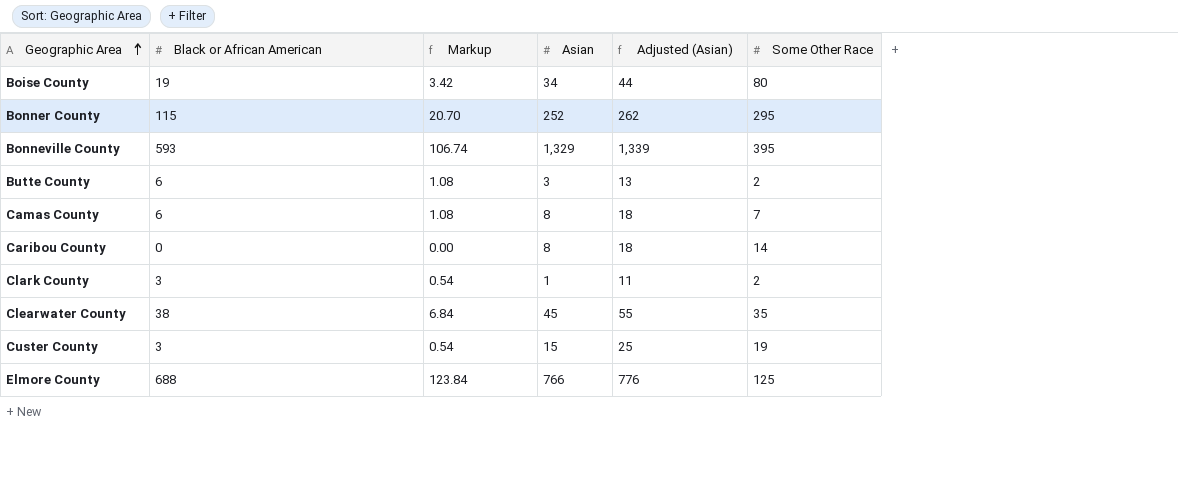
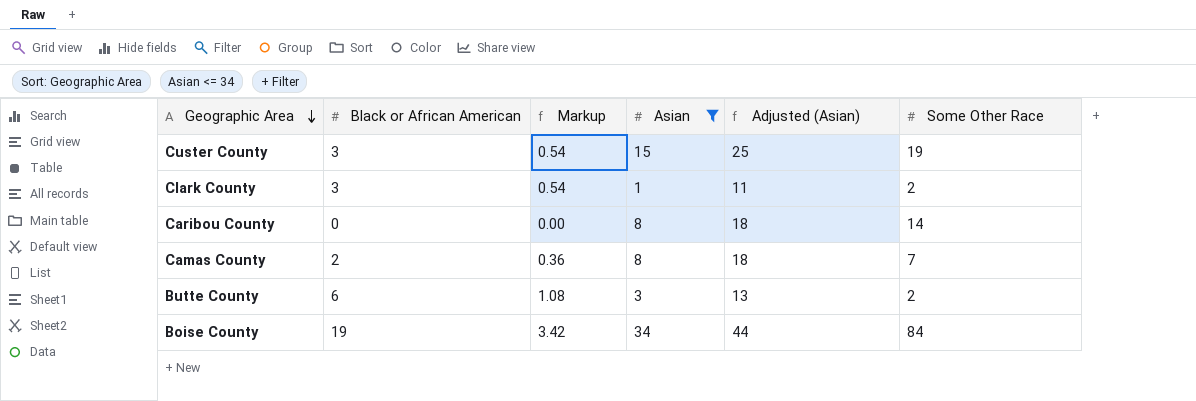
filter: none -> Asian <= 34
row order: Geographic Area ascending -> Geographic Area descending
Camas County | Black or African American: 6 -> 2
Camas County | Markup: 1.08 -> 0.36
Boise County | Some Other Race: 80 -> 84

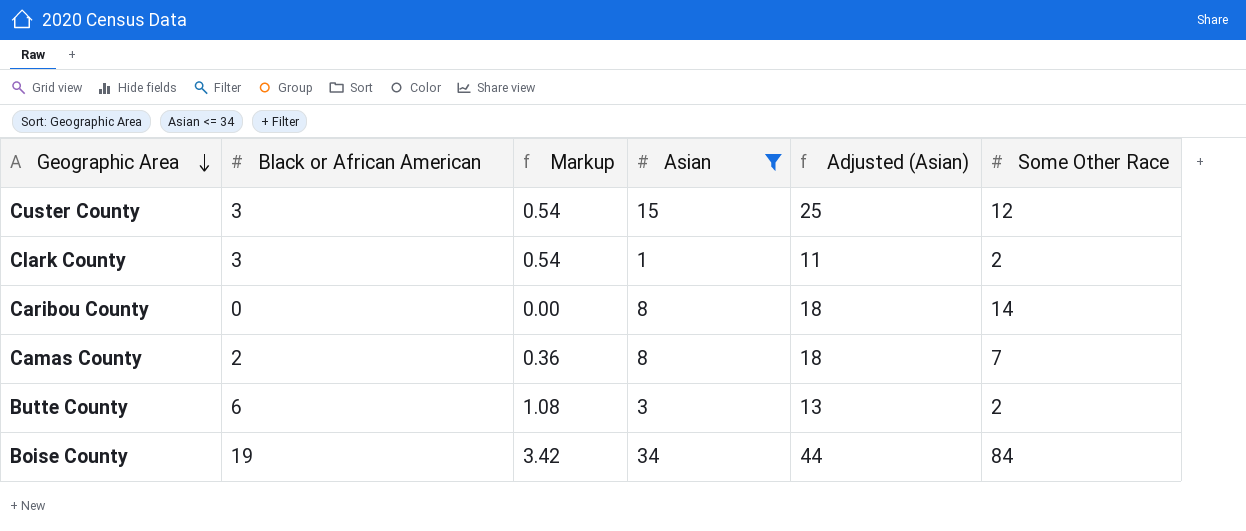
Custer County | Some Other Race: 19 -> 12

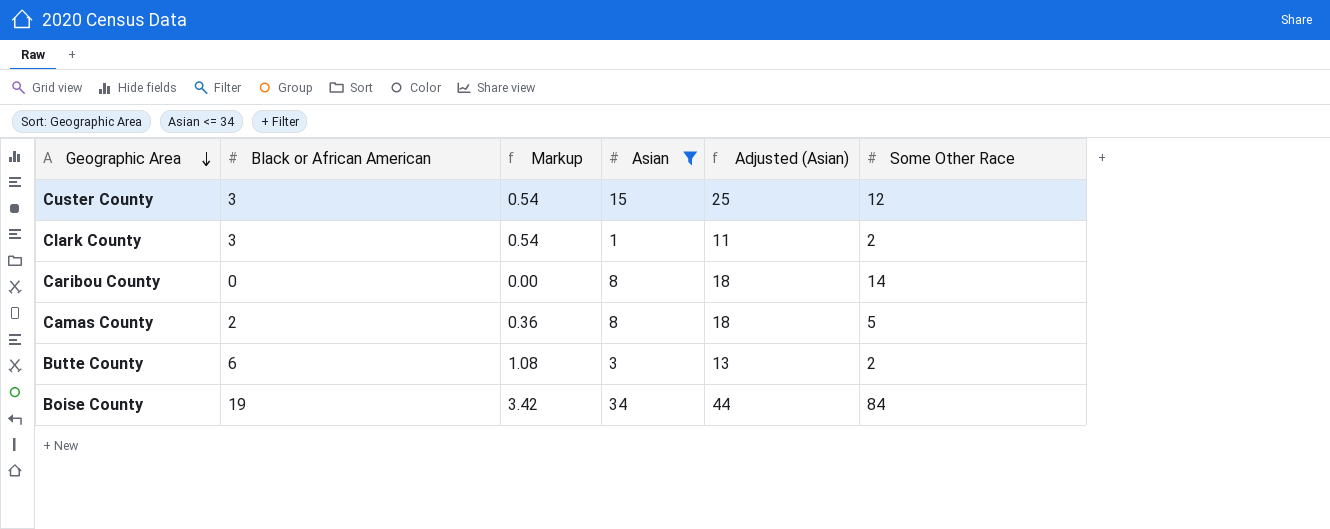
Camas County | Some Other Race: 7 -> 5

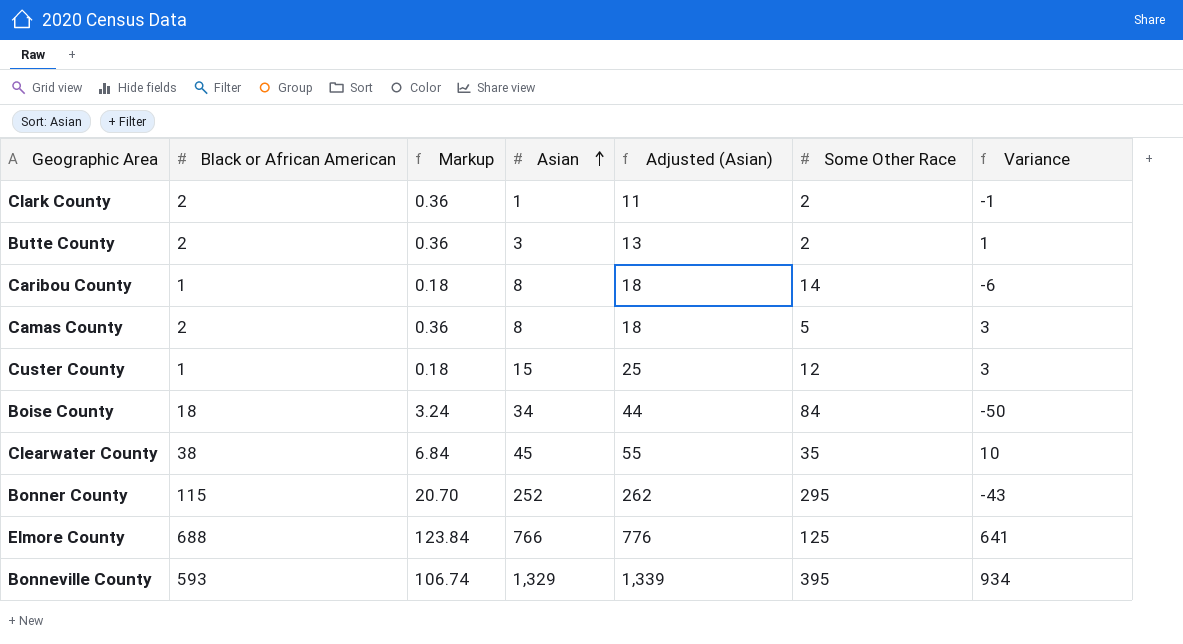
filter: Asian <= 34 -> none
row order: Geographic Area descending -> Asian ascending
column Variance | formula: none -> [Asian] - [Some Other Race]
Clark County | Black or African American: 3 -> 2
Clark County | Markup: 0.54 -> 0.36
Butte County | Black or African American: 6 -> 2
Butte County | Markup: 1.08 -> 0.36
Caribou County | Black or African American: 0 -> 1
Caribou County | Markup: 0.00 -> 0.18
Custer County | Black or African American: 3 -> 1
Custer County | Markup: 0.54 -> 0.18
Boise County | Black or African American: 19 -> 18
Boise County | Markup: 3.42 -> 3.24

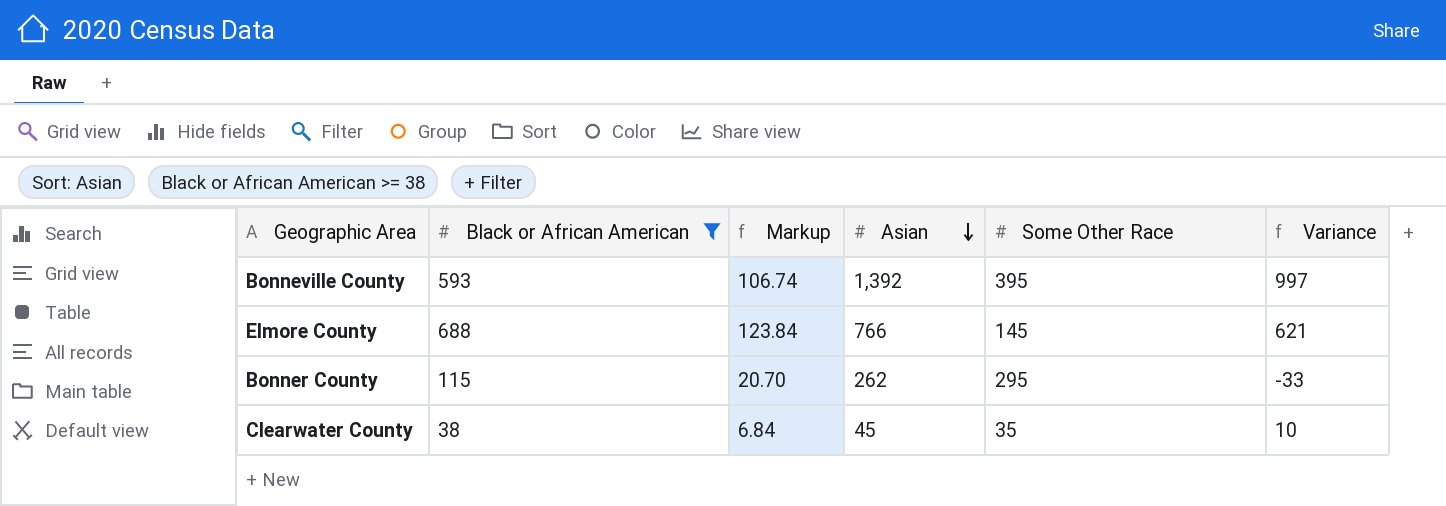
filter: none -> Black or African American >= 38
row order: Asian ascending -> Asian descending
column Adjusted (Asian) | formula: [Asian] + 10 -> none
Bonneville County | Asian: 1,329 -> 1,392
Bonneville County | Variance: 934 -> 997
Elmore County | Some Other Race: 125 -> 145
Elmore County | Variance: 641 -> 621
Bonner County | Asian: 252 -> 262
Bonner County | Variance: -43 -> -33

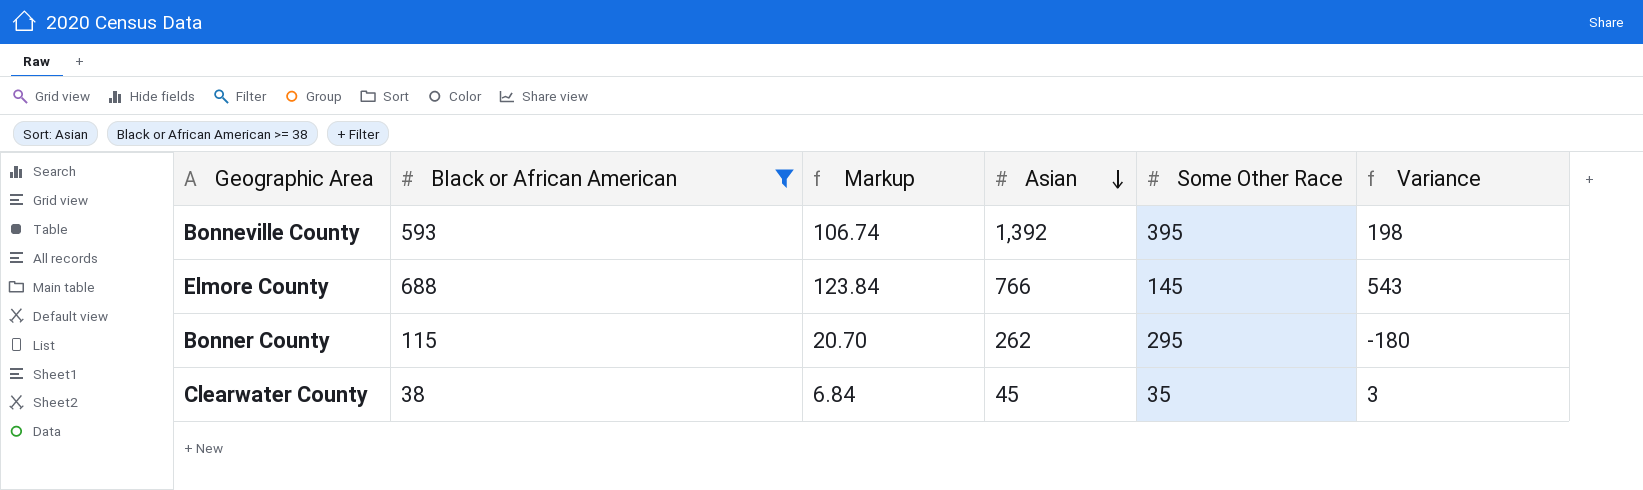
column Variance | formula: [Asian] - [Some Other Race] -> [Black or African American] - [Some Other Race]

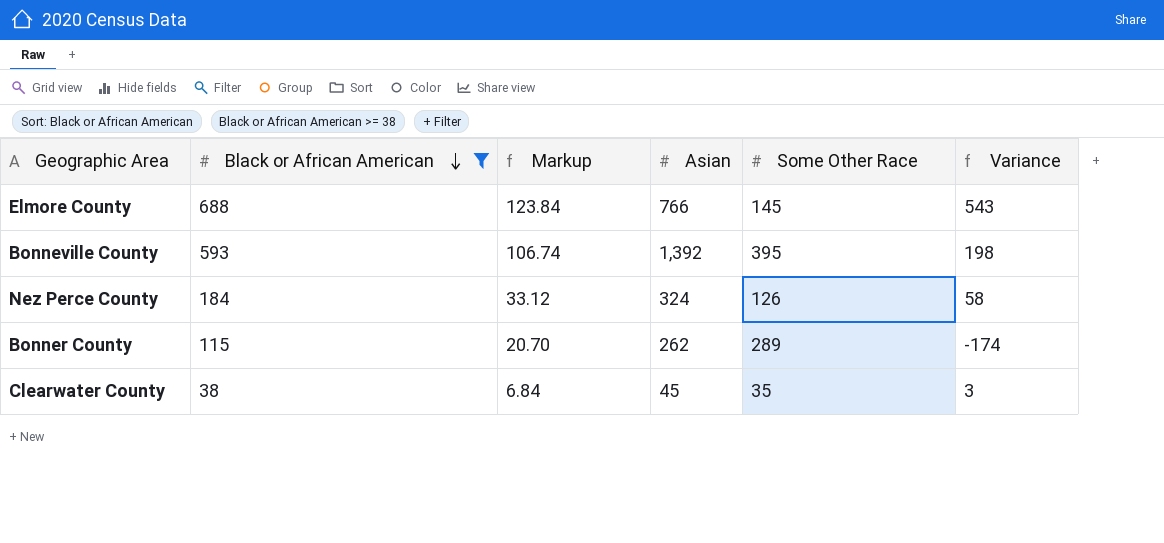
row order: Asian descending -> Black or African American descending
row Nez Perce County: none -> 184 | 33.12 | 324 | 126 | 58
Bonner County | Some Other Race: 295 -> 289
Bonner County | Variance: -180 -> -174

